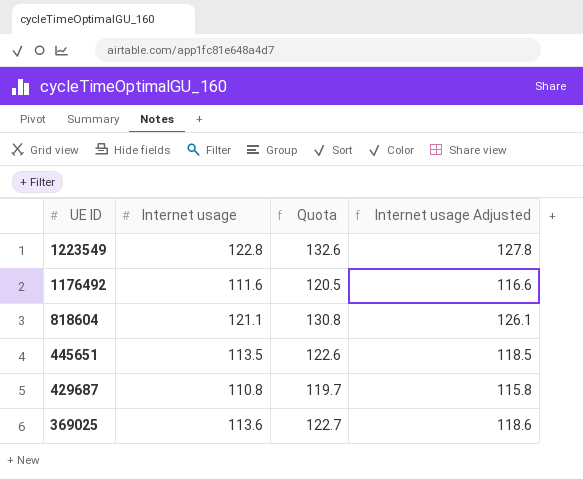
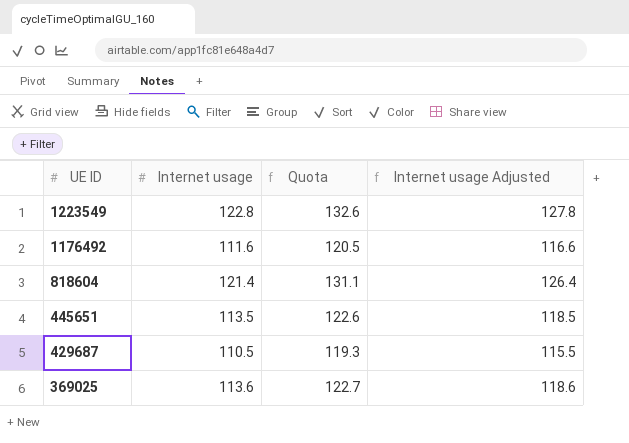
818604 | Internet usage: 121.1 -> 121.4
818604 | Quota: 130.8 -> 131.1
818604 | Internet usage Adjusted: 126.1 -> 126.4
429687 | Internet usage: 110.8 -> 110.5
429687 | Quota: 119.7 -> 119.3
429687 | Internet usage Adjusted: 115.8 -> 115.5

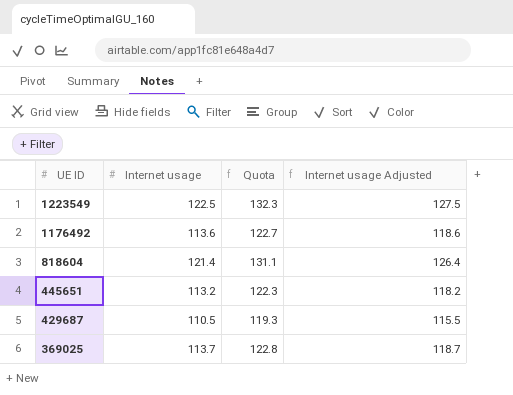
1223549 | Internet usage: 122.8 -> 122.5
1223549 | Quota: 132.6 -> 132.3
1223549 | Internet usage Adjusted: 127.8 -> 127.5
1176492 | Internet usage: 111.6 -> 113.6
1176492 | Quota: 120.5 -> 122.7
1176492 | Internet usage Adjusted: 116.6 -> 118.6
445651 | Internet usage: 113.5 -> 113.2
445651 | Quota: 122.6 -> 122.3
445651 | Internet usage Adjusted: 118.5 -> 118.2
369025 | Internet usage: 113.6 -> 113.7
369025 | Quota: 122.7 -> 122.8
369025 | Internet usage Adjusted: 118.6 -> 118.7

